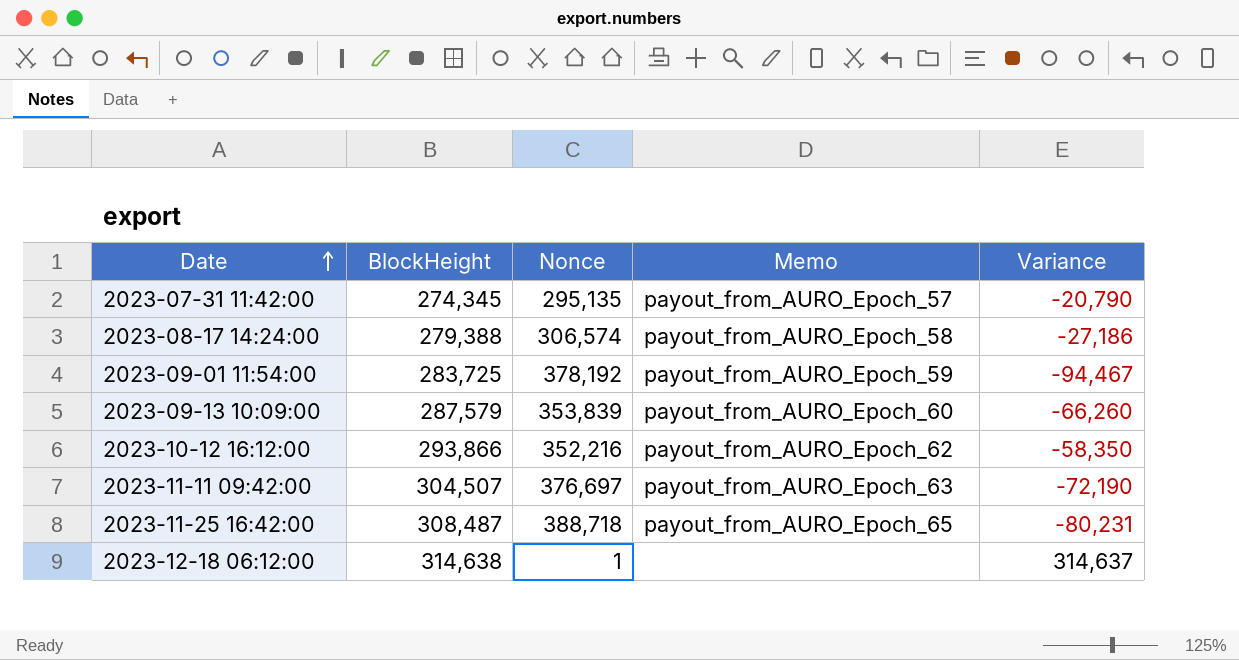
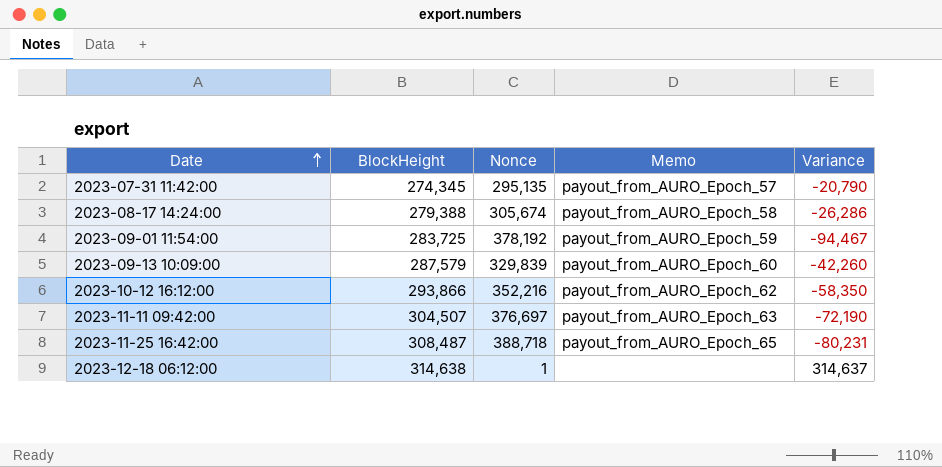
2023-08-17 14:24:00 | Nonce: 306,574 -> 305,674
2023-08-17 14:24:00 | Variance: -27,186 -> -26,286
2023-09-13 10:09:00 | Nonce: 353,839 -> 329,839
2023-09-13 10:09:00 | Variance: -66,260 -> -42,260

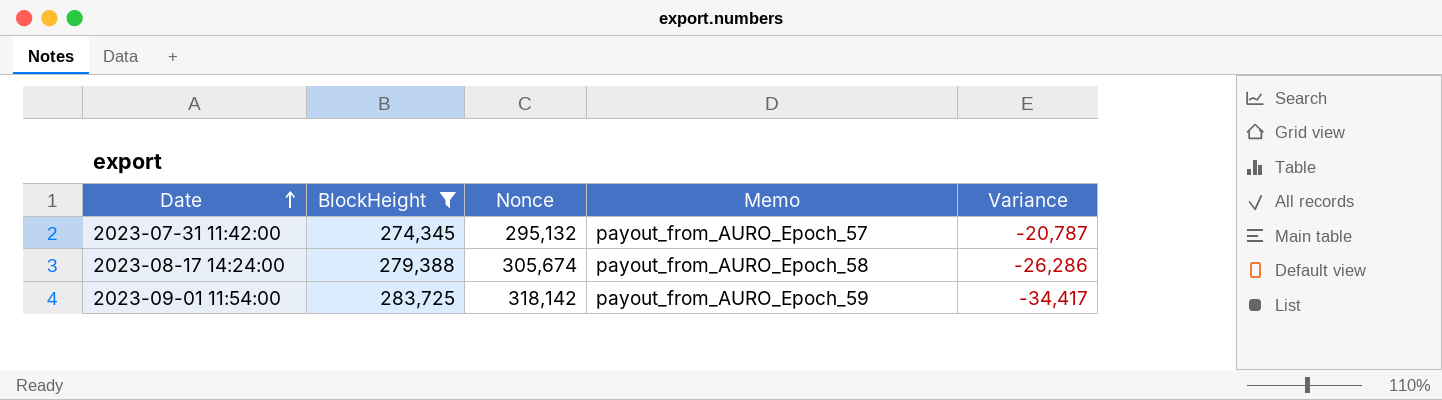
filter: none -> BlockHeight <= 283,725
2023-07-31 11:42:00 | Nonce: 295,135 -> 295,132
2023-07-31 11:42:00 | Variance: -20,790 -> -20,787
2023-09-01 11:54:00 | Nonce: 378,192 -> 318,142
2023-09-01 11:54:00 | Variance: -94,467 -> -34,417

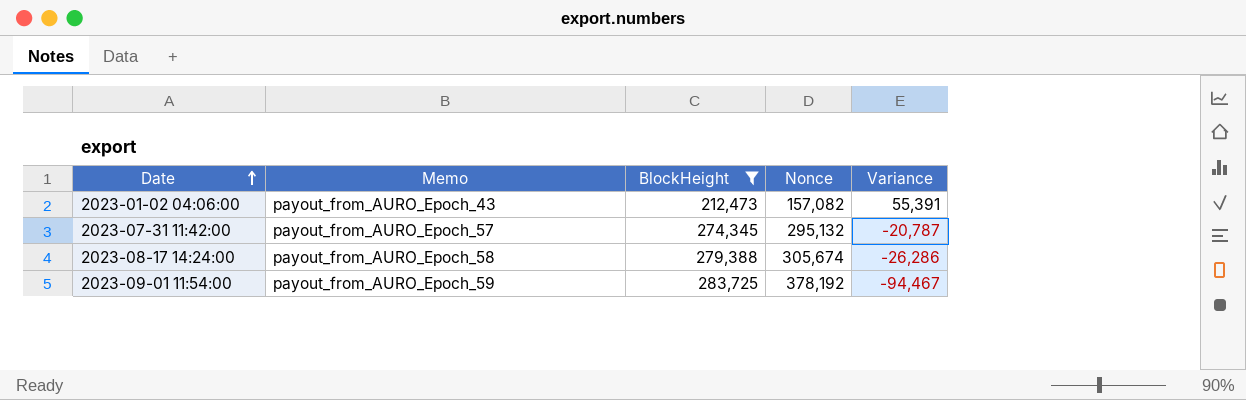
column Memo | position: 4 -> 2
row 2023-01-02 04:06:00: none -> payout_from_AURO_Epoch_43 | 212,473 | 157,082 | 55,391
2023-09-01 11:54:00 | Nonce: 318,142 -> 378,192
2023-09-01 11:54:00 | Variance: -34,417 -> -94,467

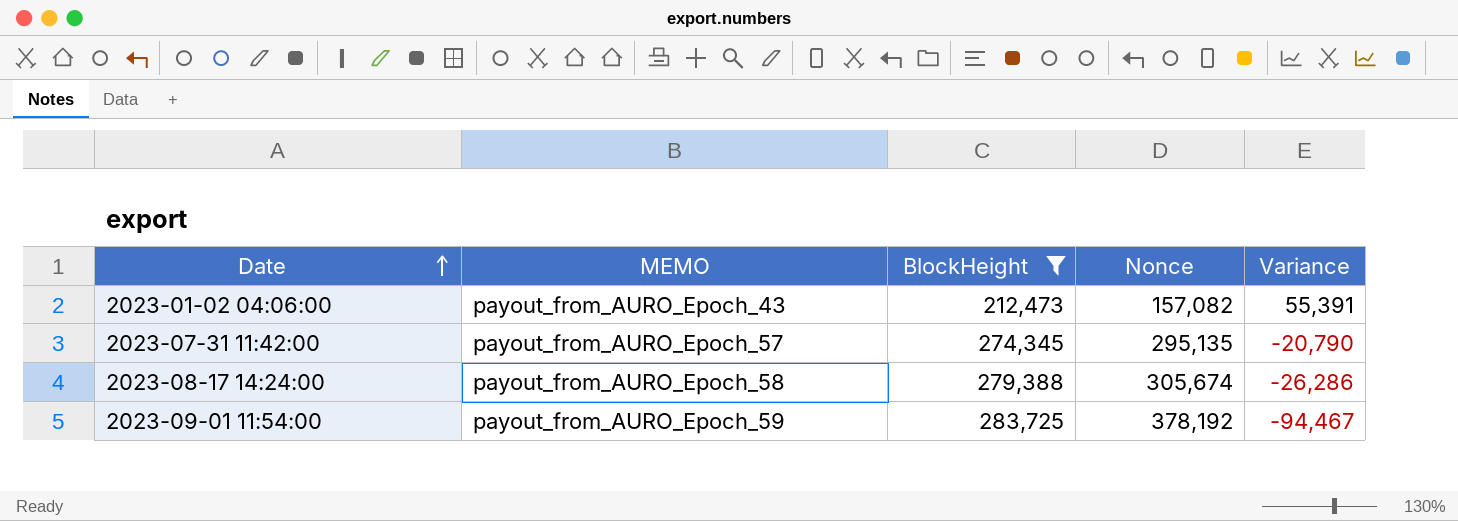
column name: Memo -> MEMO
2023-07-31 11:42:00 | Nonce: 295,132 -> 295,135
2023-07-31 11:42:00 | Variance: -20,787 -> -20,790

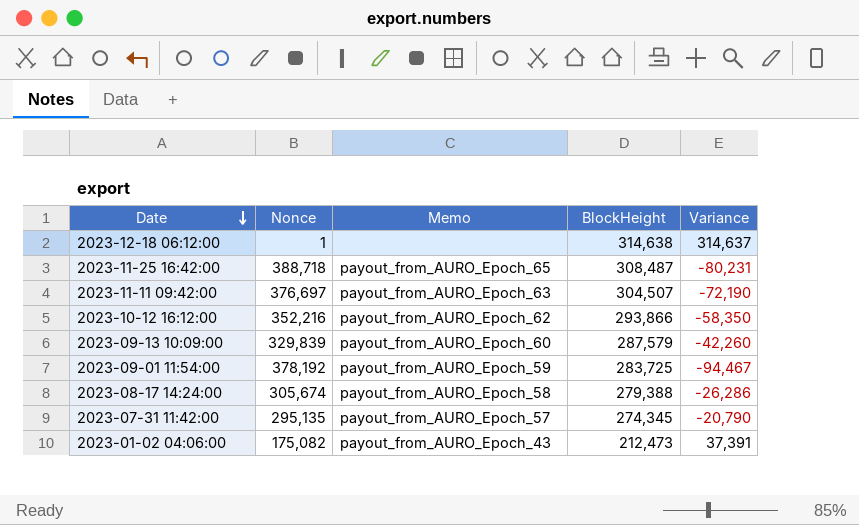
filter: BlockHeight <= 283,725 -> none
row order: Date ascending -> Date descending
column Nonce | position: 4 -> 2
column name: MEMO -> Memo
2023-01-02 04:06:00 | Nonce: 157,082 -> 175,082
2023-01-02 04:06:00 | Variance: 55,391 -> 37,391

